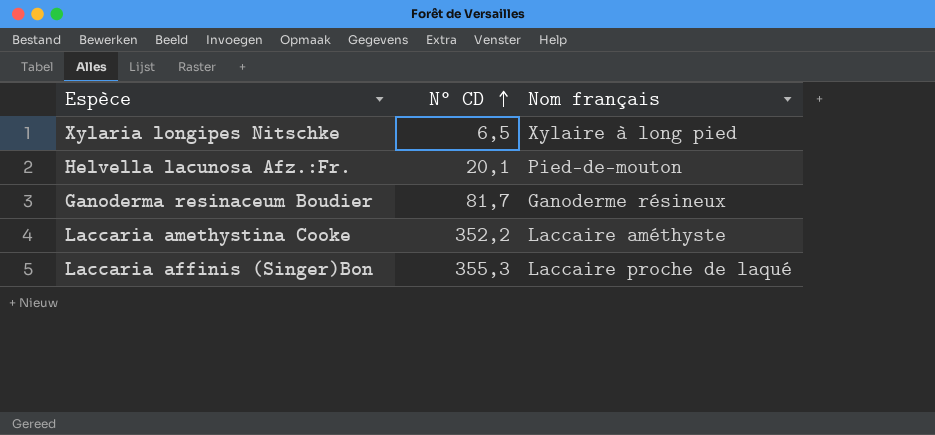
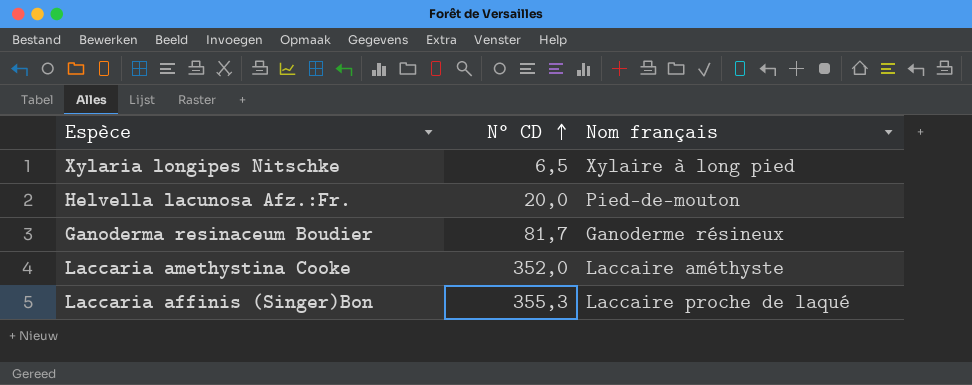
Helvella lacunosa Afz.:Fr. | N° CD: 20,1 -> 20,0
Laccaria amethystina Cooke | N° CD: 352,2 -> 352,0

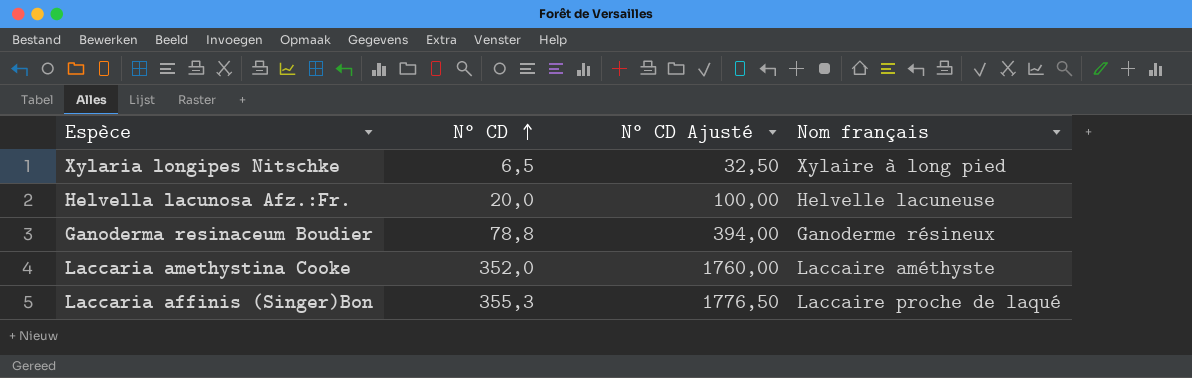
column N° CD Ajusté | formula: none -> [N° CD] * 5
Helvella lacunosa Afz.:Fr. | Nom français: Pied-de-mouton -> Helvelle lacuneuse
Ganoderma resinaceum Boudier | N° CD: 81,7 -> 78,8

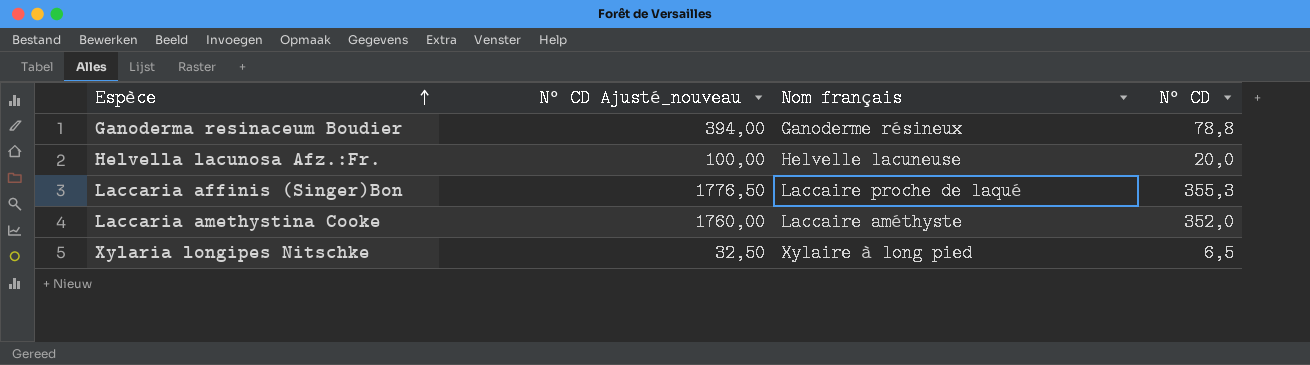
row order: N° CD ascending -> Espèce ascending
column name: N° CD Ajusté -> N° CD Ajusté_nouveau
column N° CD | position: 2 -> 4

